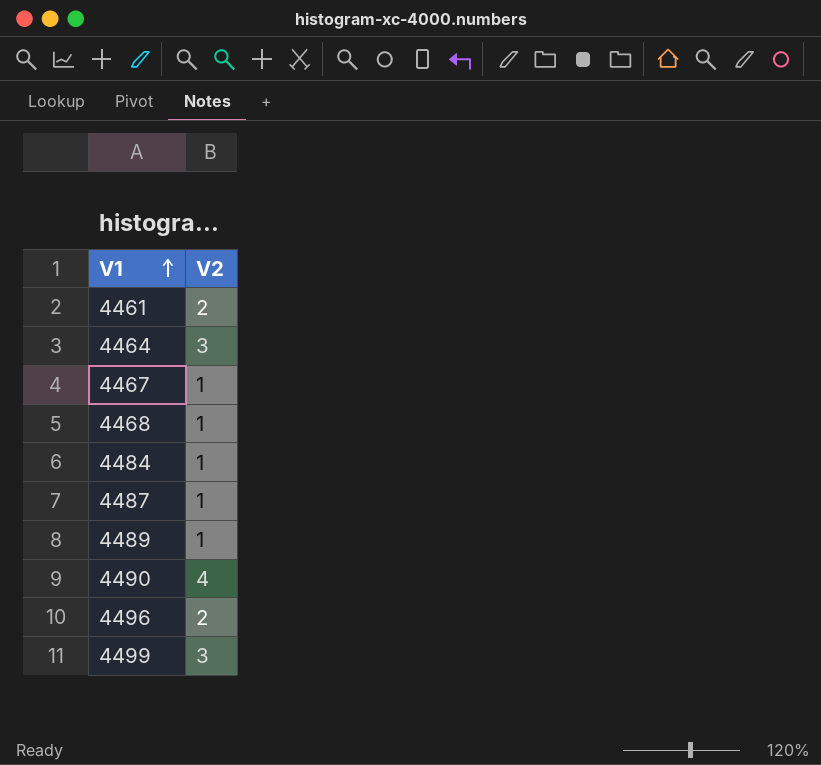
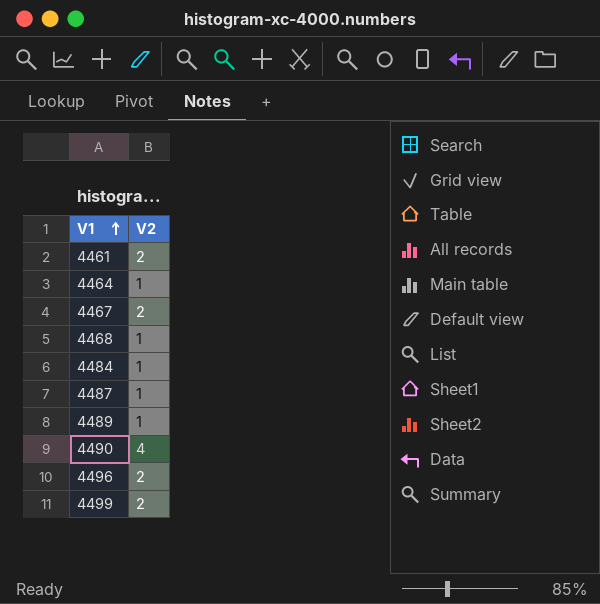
4464 | V2: 3 -> 1
4467 | V2: 1 -> 2
4499 | V2: 3 -> 2

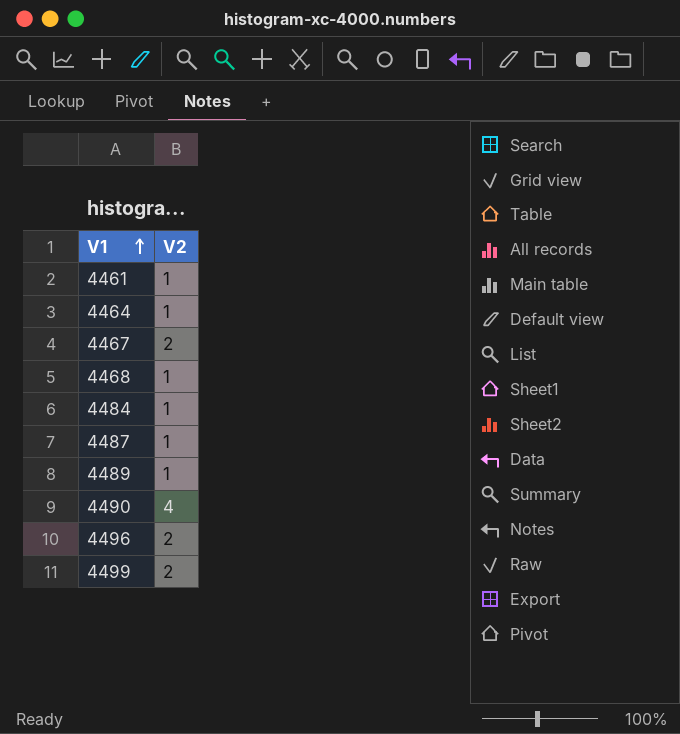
4461 | V2: 2 -> 1

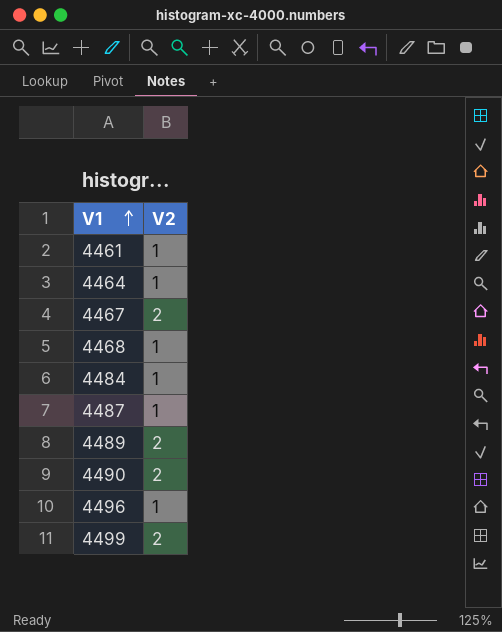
4489 | V2: 1 -> 2
4490 | V2: 4 -> 2
4496 | V2: 2 -> 1

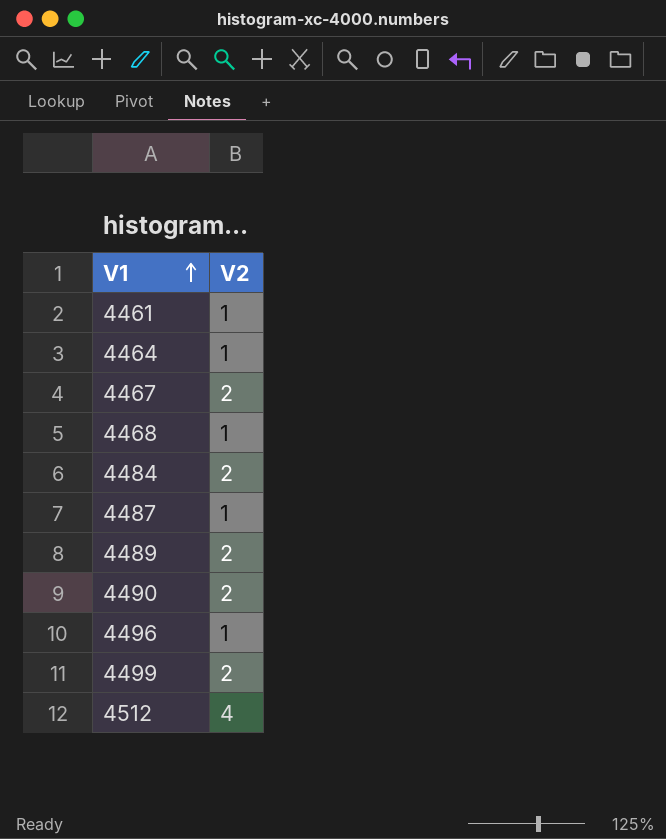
4484 | V2: 1 -> 2
row 4512: none -> 4

